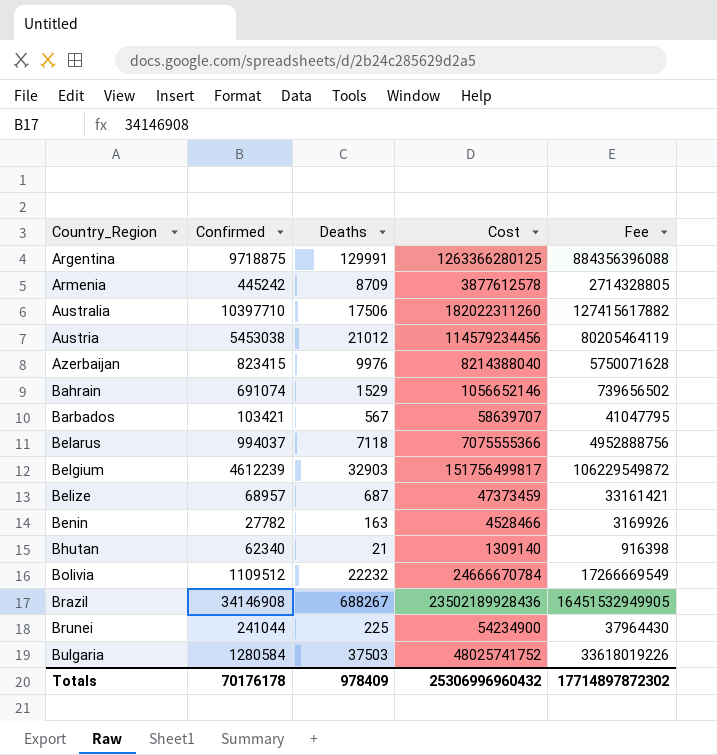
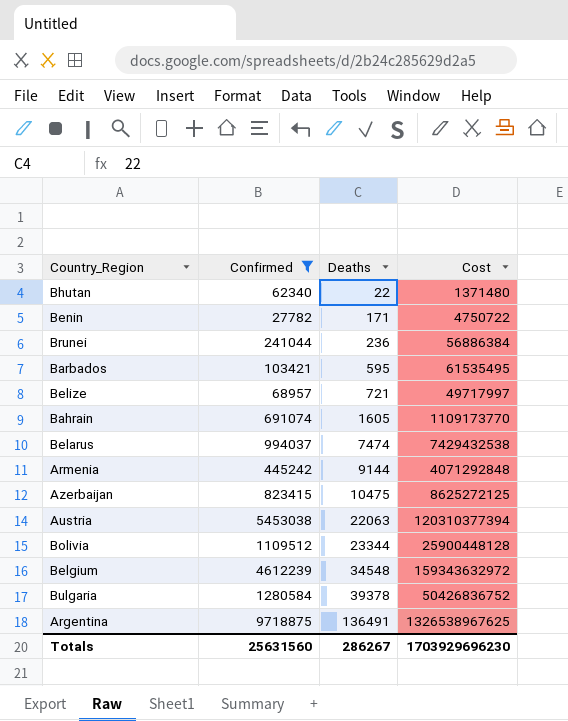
filter: none -> Confirmed <= 9718875
row order: Country_Region ascending -> Deaths ascending
column Fee | formula: [Cost] * 0.7 -> none
Bhutan | Deaths: 21 -> 22
Bhutan | Cost: 1309140 -> 1371480
Benin | Deaths: 163 -> 171
Benin | Cost: 4528466 -> 4750722
Brunei | Deaths: 225 -> 236
Brunei | Cost: 54234900 -> 56886384
Barbados | Deaths: 567 -> 595
Barbados | Cost: 58639707 -> 61535495
Belize | Deaths: 687 -> 721
Belize | Cost: 47373459 -> 49717997
Bahrain | Deaths: 1529 -> 1605
Bahrain | Cost: 1056652146 -> 1109173770
Belarus | Deaths: 7118 -> 7474
Belarus | Cost: 7075555366 -> 7429432538
Armenia | Deaths: 8709 -> 9144
Armenia | Cost: 3877612578 -> 4071292848
Azerbaijan | Deaths: 9976 -> 10475
Azerbaijan | Cost: 8214388040 -> 8625272125
Austria | Deaths: 21012 -> 22063
Austria | Cost: 114579234456 -> 120310377394
Bolivia | Deaths: 22232 -> 23344
Bolivia | Cost: 24666670784 -> 25900448128
Belgium | Deaths: 32903 -> 34548
Belgium | Cost: 151756499817 -> 159343632972
Bulgaria | Deaths: 37503 -> 39378
Bulgaria | Cost: 48025741752 -> 50426836752
Argentina | Deaths: 129991 -> 136491
Argentina | Cost: 1263366280125 -> 1326538967625
Totals | Confirmed: 70176178 -> 25631560
Totals | Deaths: 978409 -> 286267
Totals | Cost: 25306996960432 -> 1703929696230

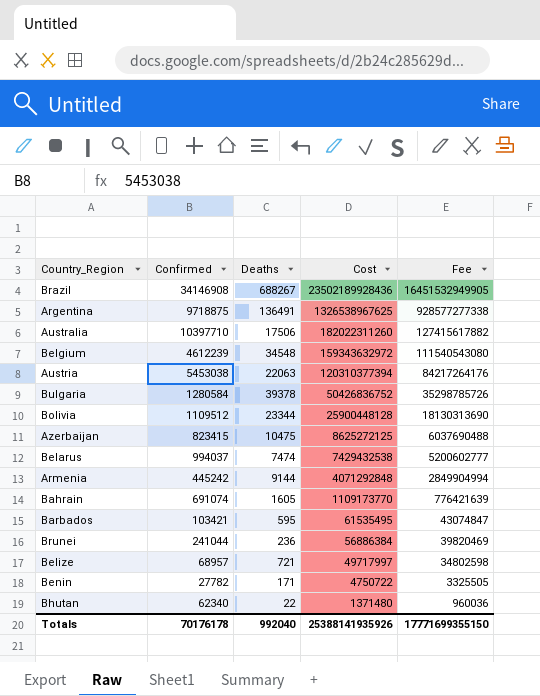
filter: Confirmed <= 9718875 -> none
row order: Deaths ascending -> Cost descending
column Fee | formula: none -> [Cost] * 0.7
Totals | Confirmed: 25631560 -> 70176178
Totals | Deaths: 286267 -> 992040
Totals | Cost: 1703929696230 -> 25388141935926

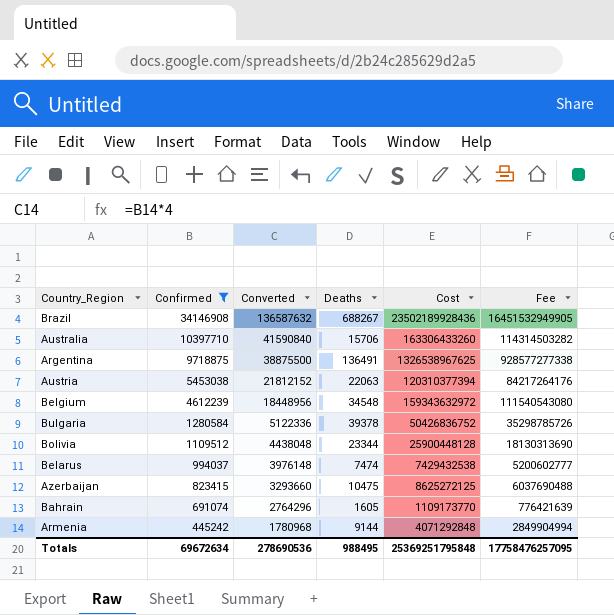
filter: none -> Confirmed >= 445242
row order: Cost descending -> Confirmed descending
column Converted | formula: none -> [Confirmed] * 4
Australia | Deaths: 17506 -> 15706
Australia | Cost: 182022311260 -> 163306433260
Australia | Fee: 127415617882 -> 114314503282
Totals | Confirmed: 70176178 -> 69672634
Totals | Deaths: 992040 -> 988495
Totals | Cost: 25388141935926 -> 25369251795848
Totals | Fee: 17771699355150 -> 17758476257095

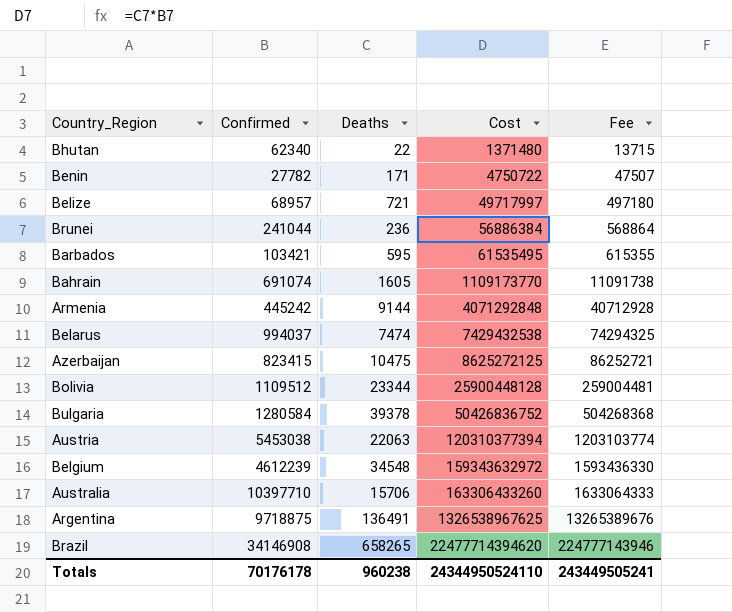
filter: Confirmed >= 445242 -> none
row order: Confirmed descending -> Cost ascending
column Converted | formula: [Confirmed] * 4 -> none
column Fee | formula: [Cost] * 0.7 -> [Cost] * 0.01
Brazil | Deaths: 688267 -> 658265
Brazil | Cost: 23502189928436 -> 22477714394620
Totals | Confirmed: 69672634 -> 70176178
Totals | Deaths: 988495 -> 960238
Totals | Cost: 25369251795848 -> 24344950524110
Totals | Fee: 17758476257095 -> 243449505241

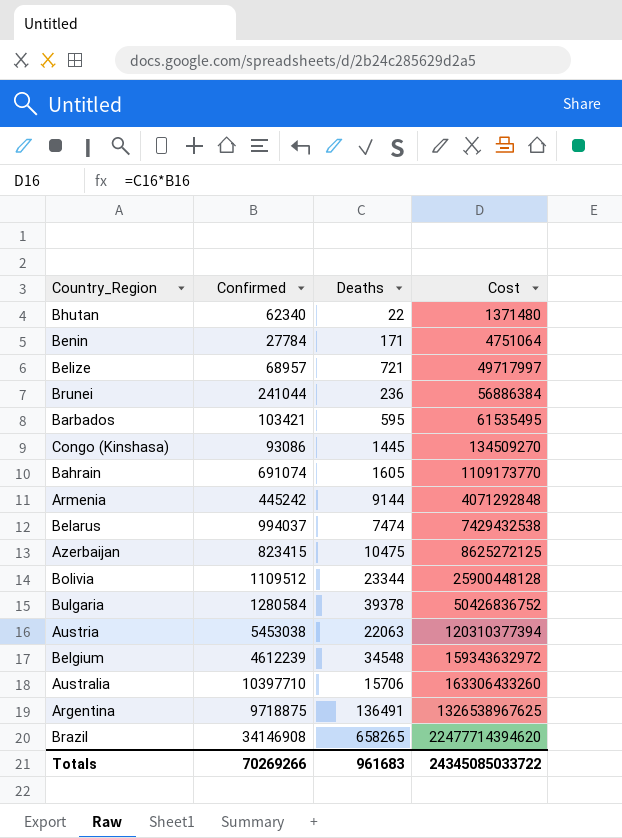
column Fee | formula: [Cost] * 0.01 -> none
Benin | Confirmed: 27782 -> 27784
Benin | Cost: 4750722 -> 4751064
row Congo (Kinshasa): none -> 93086 | 1445 | 134509270
Totals | Confirmed: 70176178 -> 70269266
Totals | Deaths: 960238 -> 961683
Totals | Cost: 24344950524110 -> 24345085033722

